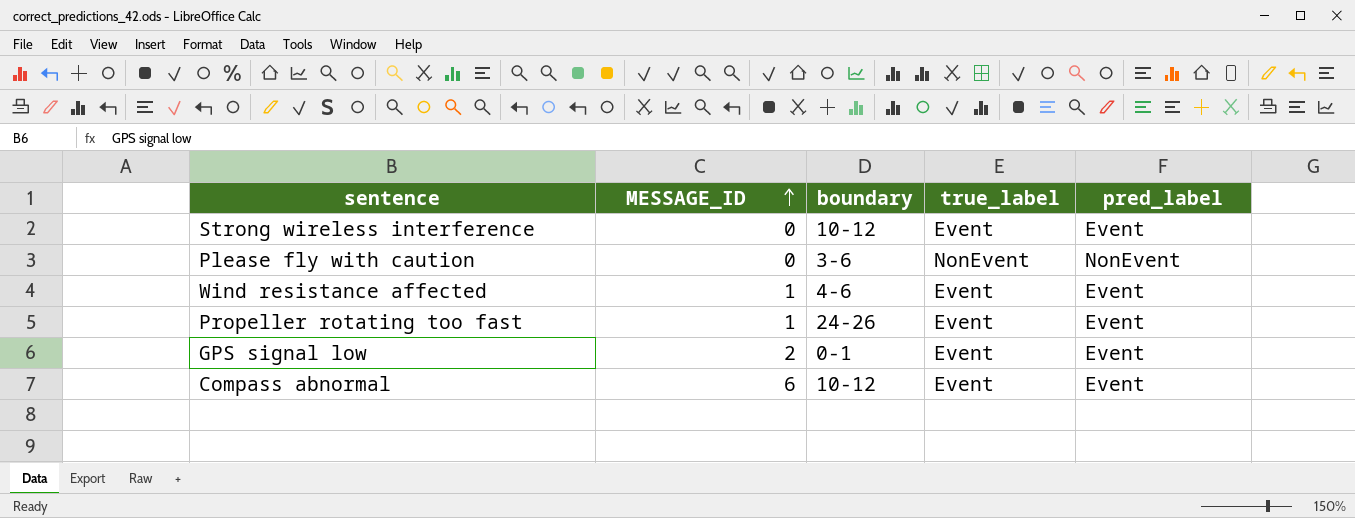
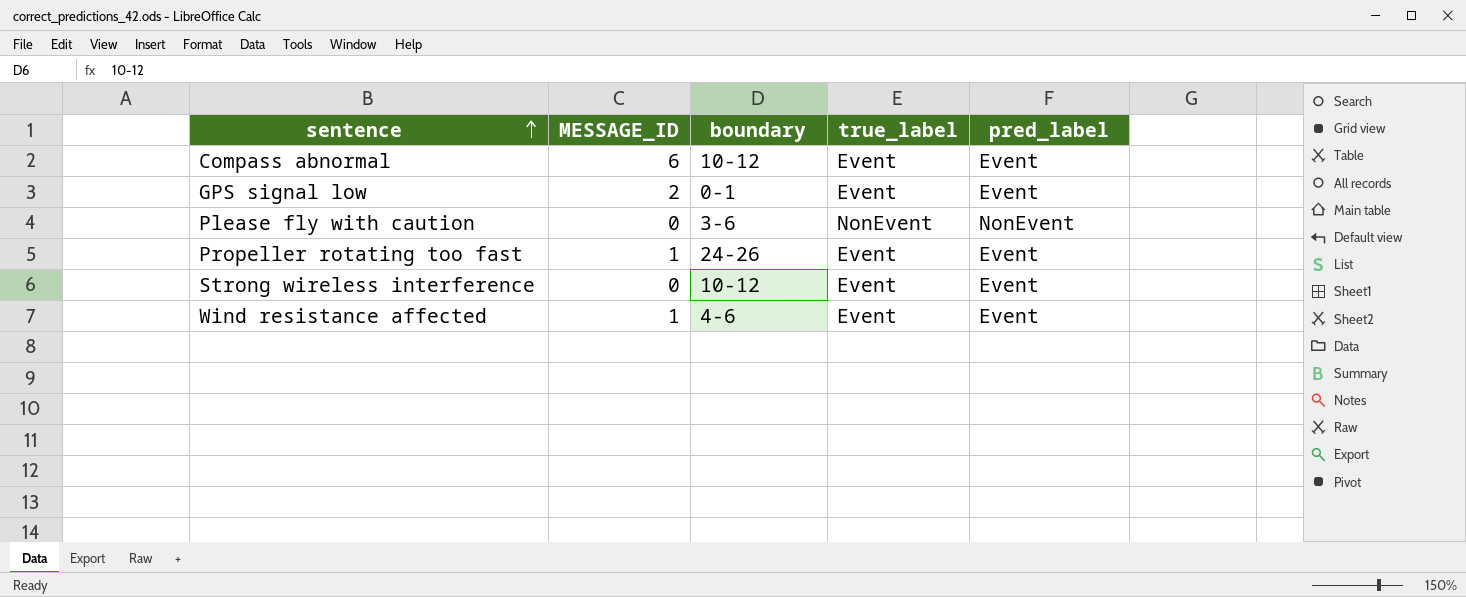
row order: MESSAGE_ID ascending -> sentence ascending

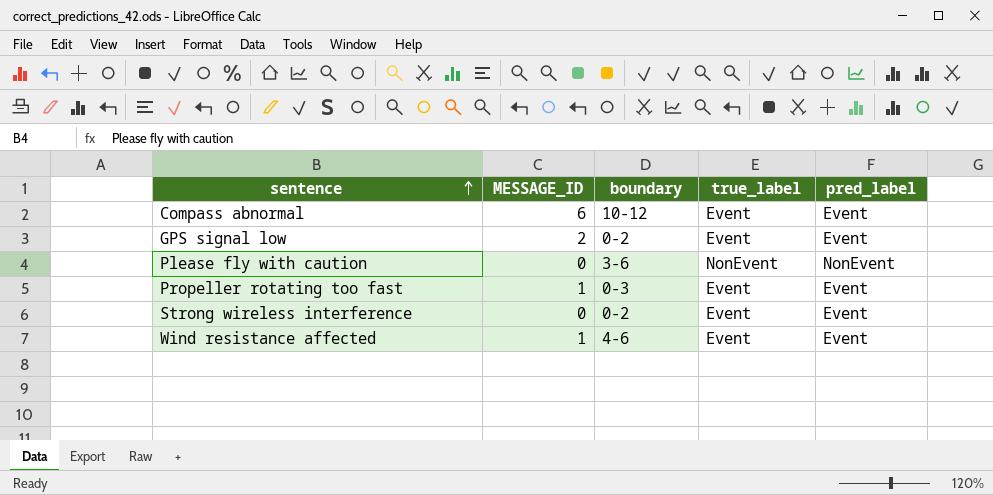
GPS signal low | boundary: 0-1 -> 0-2
Propeller rotating too fast | boundary: 24-26 -> 0-3
Strong wireless interference | boundary: 10-12 -> 0-2

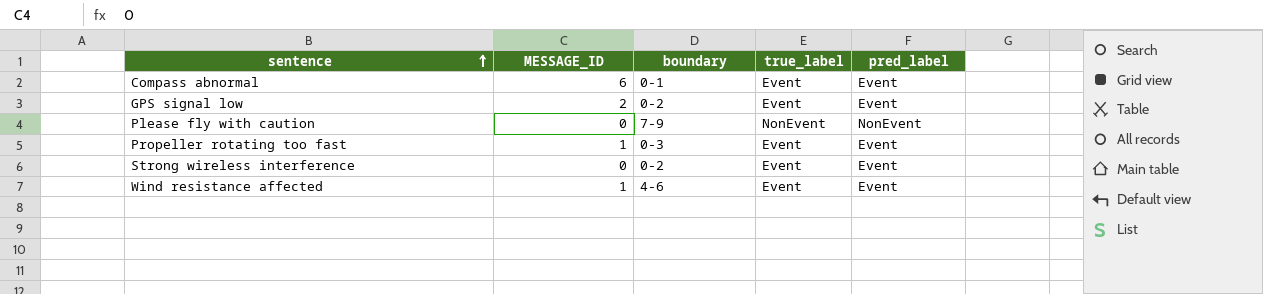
Compass abnormal | boundary: 10-12 -> 0-1
Please fly with caution | boundary: 3-6 -> 7-9

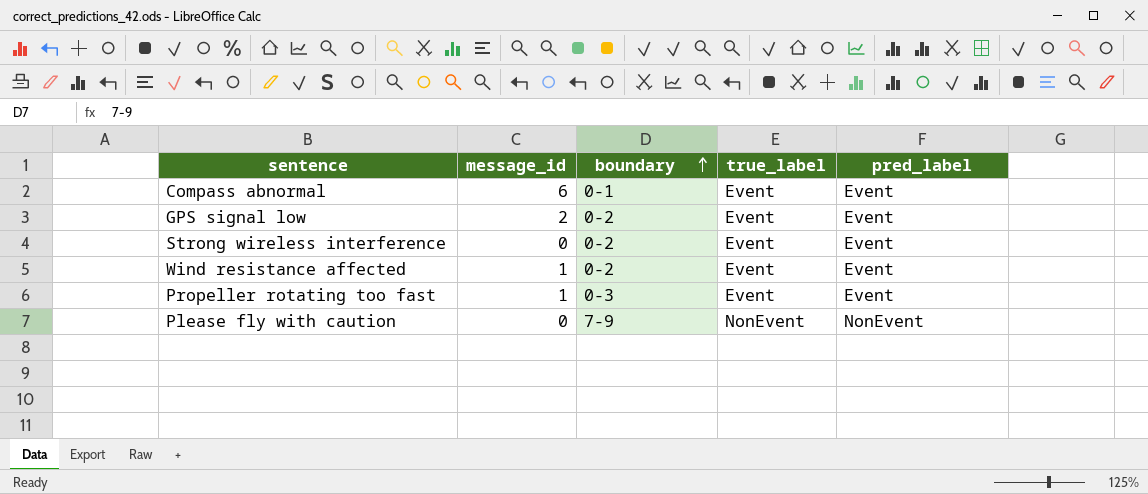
row order: sentence ascending -> boundary ascending
column name: MESSAGE_ID -> message_id
Wind resistance affected | boundary: 4-6 -> 0-2

